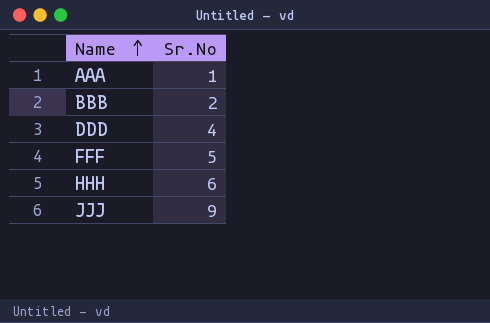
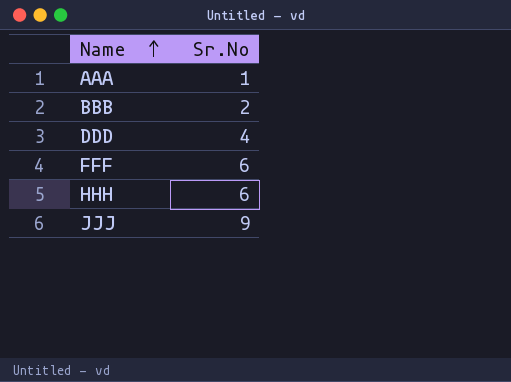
FFF | Sr.No: 5 -> 6

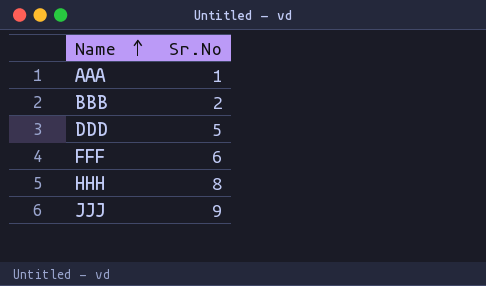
DDD | Sr.No: 4 -> 5
HHH | Sr.No: 6 -> 8

